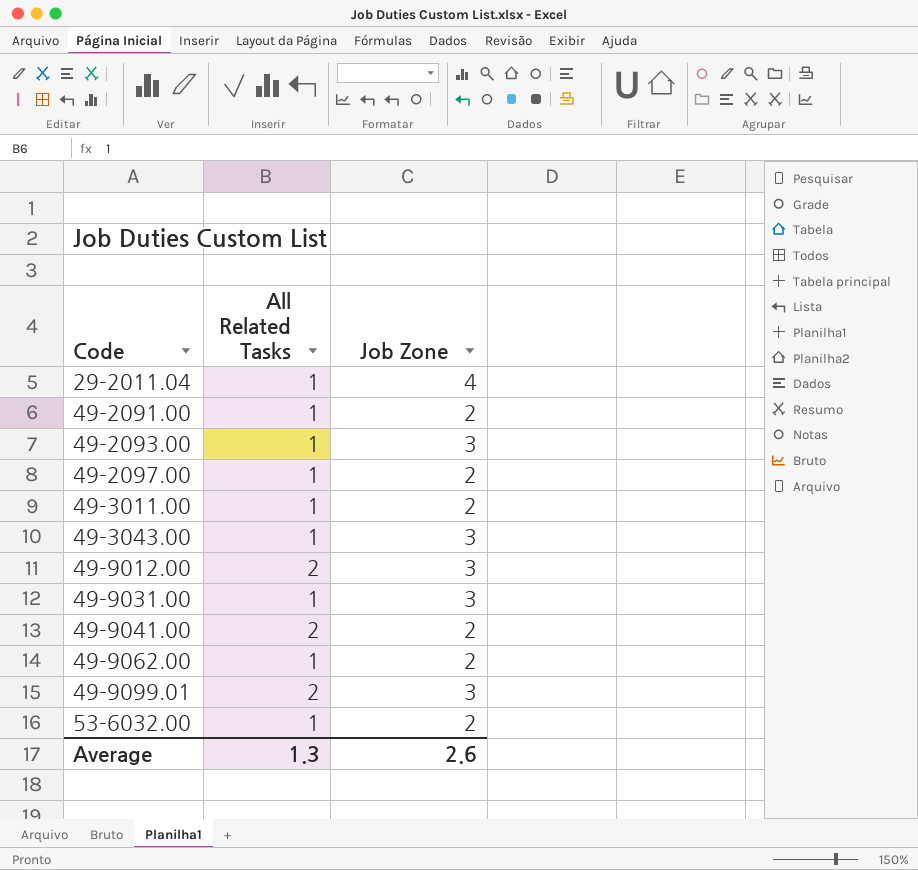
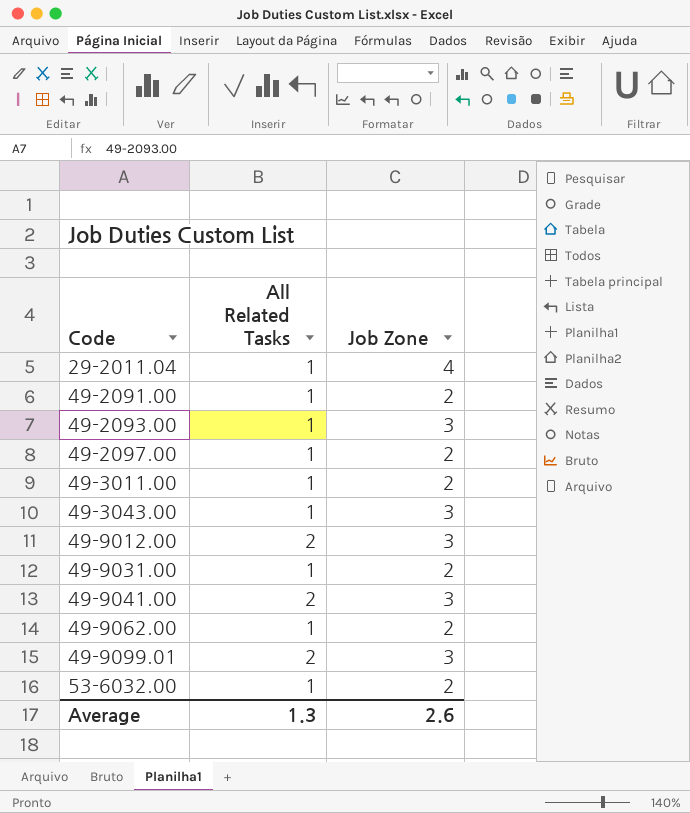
49-9031.00 | Job Zone: 3 -> 2
49-9041.00 | Job Zone: 2 -> 3

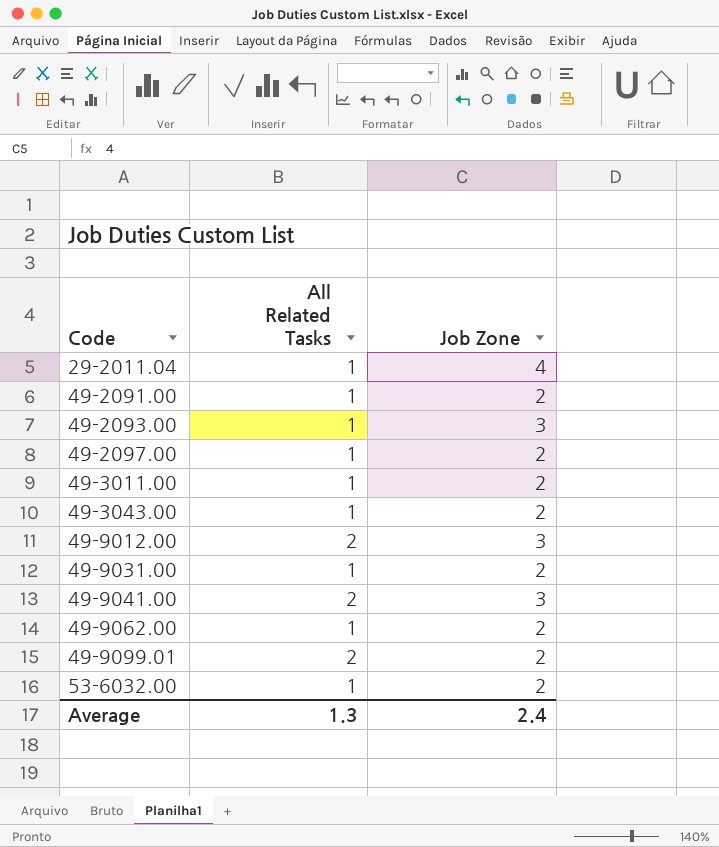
49-3043.00 | Job Zone: 3 -> 2
49-9099.01 | Job Zone: 3 -> 2
Average | Job Zone: 2.6 -> 2.4

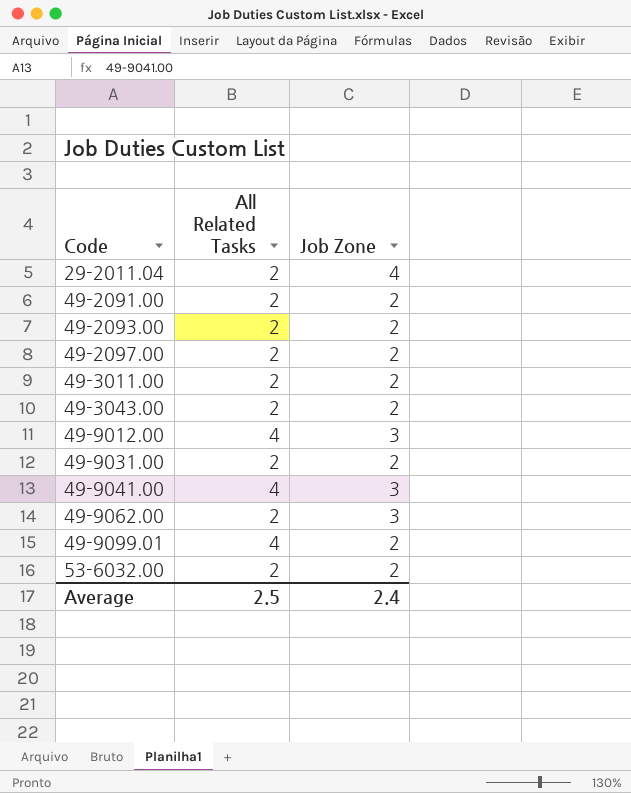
29-2011.04 | All Related Tasks: 1 -> 2
49-2091.00 | All Related Tasks: 1 -> 2
49-2093.00 | All Related Tasks: 1 -> 2
49-2093.00 | Job Zone: 3 -> 2
49-2097.00 | All Related Tasks: 1 -> 2
49-3011.00 | All Related Tasks: 1 -> 2
49-3043.00 | All Related Tasks: 1 -> 2
49-9012.00 | All Related Tasks: 2 -> 4
49-9031.00 | All Related Tasks: 1 -> 2
49-9041.00 | All Related Tasks: 2 -> 4
49-9062.00 | All Related Tasks: 1 -> 2
49-9062.00 | Job Zone: 2 -> 3
49-9099.01 | All Related Tasks: 2 -> 4
53-6032.00 | All Related Tasks: 1 -> 2
Average | All Related Tasks: 1.3 -> 2.5

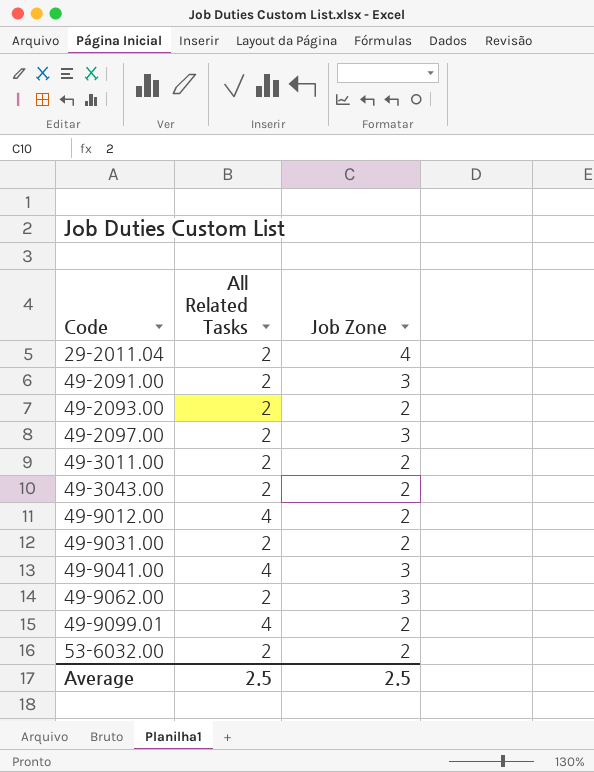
49-2091.00 | Job Zone: 2 -> 3
49-2097.00 | Job Zone: 2 -> 3
49-9012.00 | Job Zone: 3 -> 2
Average | Job Zone: 2.4 -> 2.5

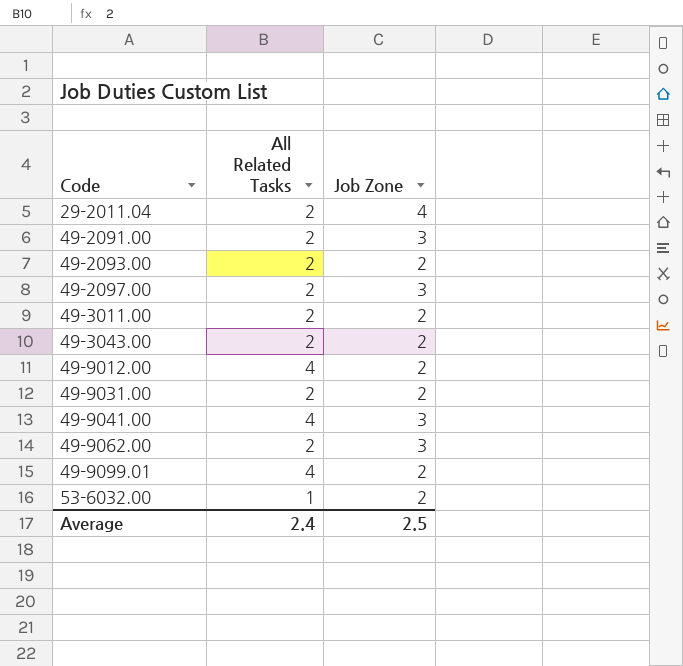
53-6032.00 | All Related Tasks: 2 -> 1
Average | All Related Tasks: 2.5 -> 2.4

